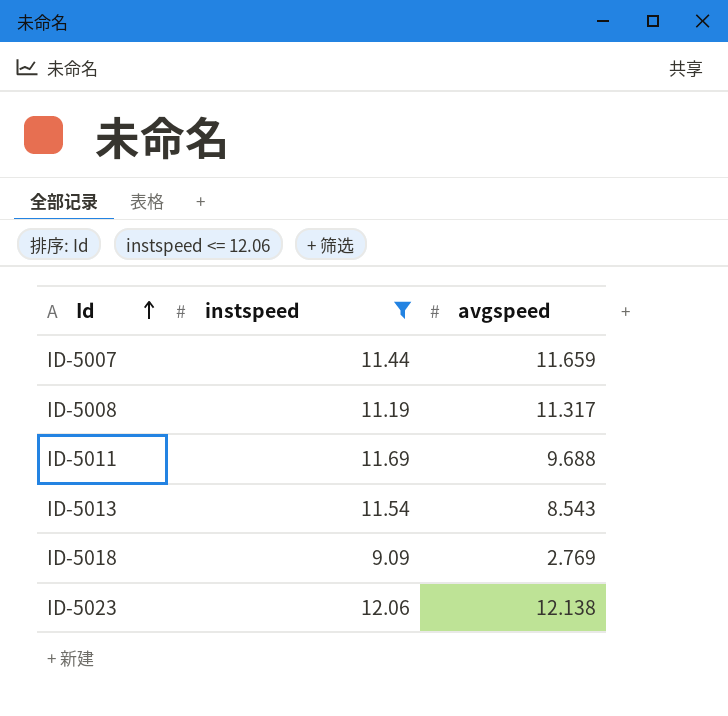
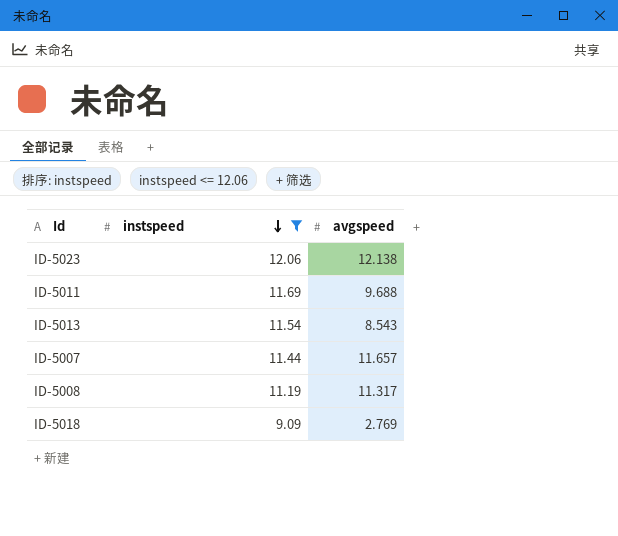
row order: Id ascending -> instspeed descending
ID-5007 | avgspeed: 11.659 -> 11.657

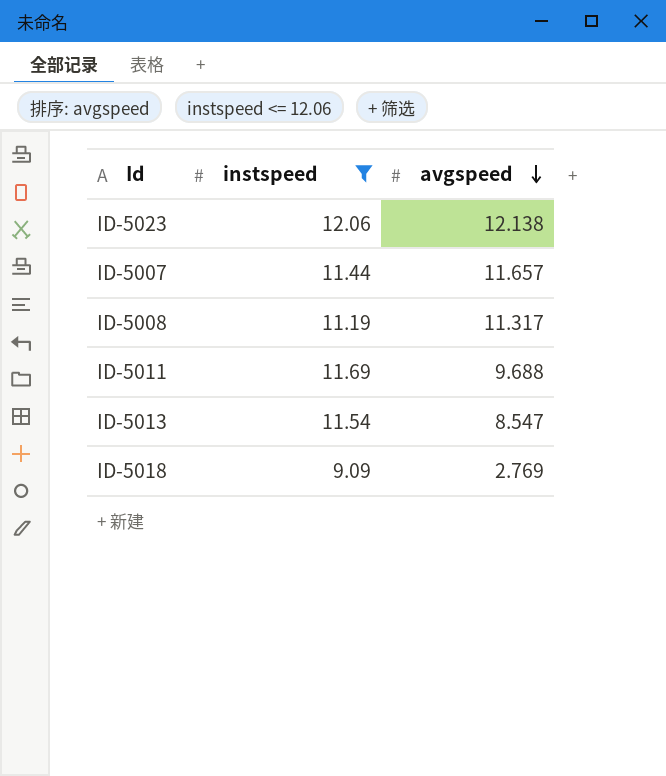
row order: instspeed descending -> avgspeed descending
ID-5013 | avgspeed: 8.543 -> 8.547

